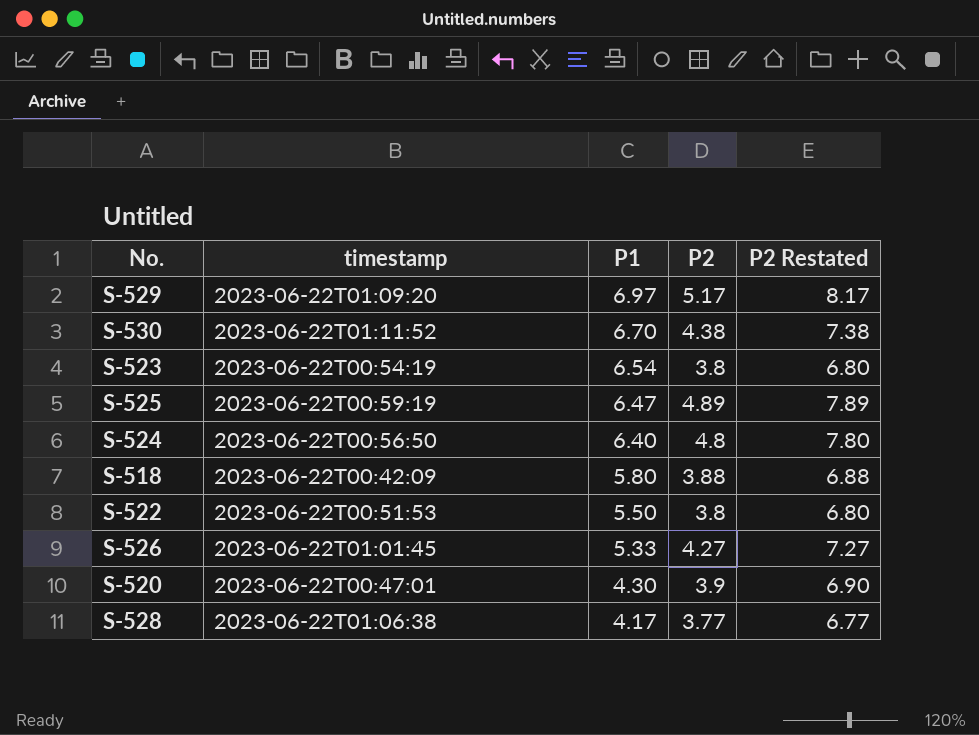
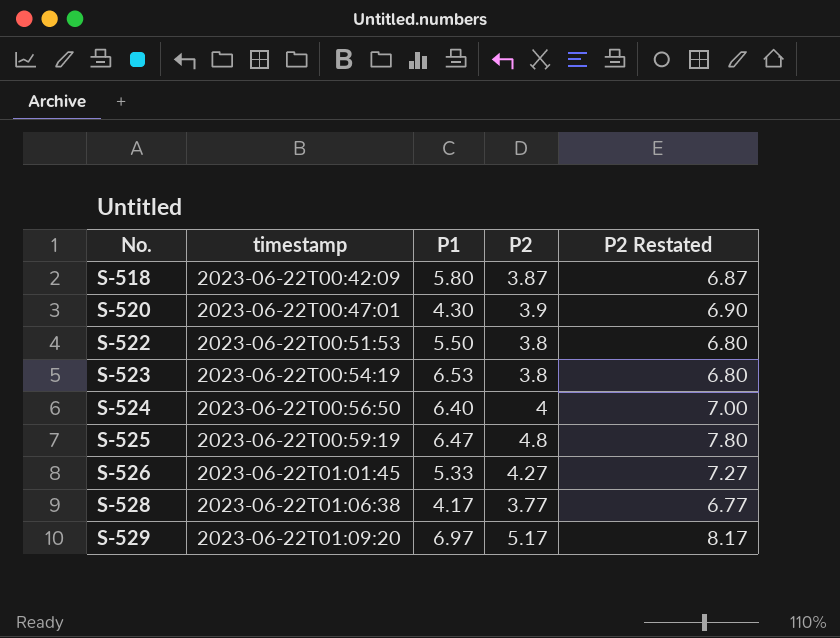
row order: P1 descending -> No. ascending
row S-530: 2023-06-22T01:11:52 | 6.70 | 4.38 | 7.38 -> none
S-518 | P2: 3.88 -> 3.87
S-518 | P2 Restated: 6.88 -> 6.87
S-523 | P1: 6.54 -> 6.53
S-524 | P2: 4.8 -> 4
S-524 | P2 Restated: 7.80 -> 7.00
S-525 | P2: 4.89 -> 4.8
S-525 | P2 Restated: 7.89 -> 7.80

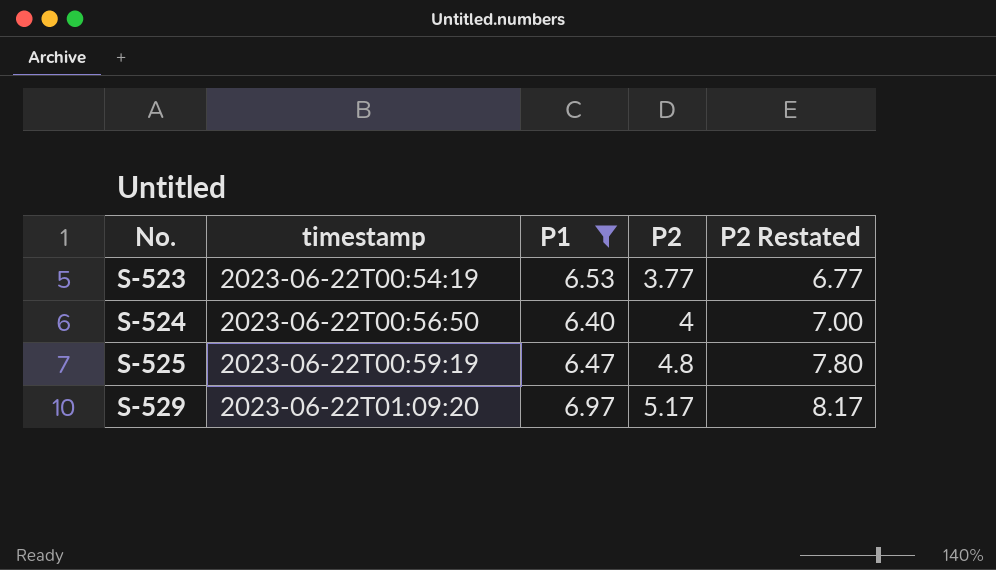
filter: none -> P1 >= 6.40
S-523 | P2: 3.8 -> 3.77
S-523 | P2 Restated: 6.80 -> 6.77

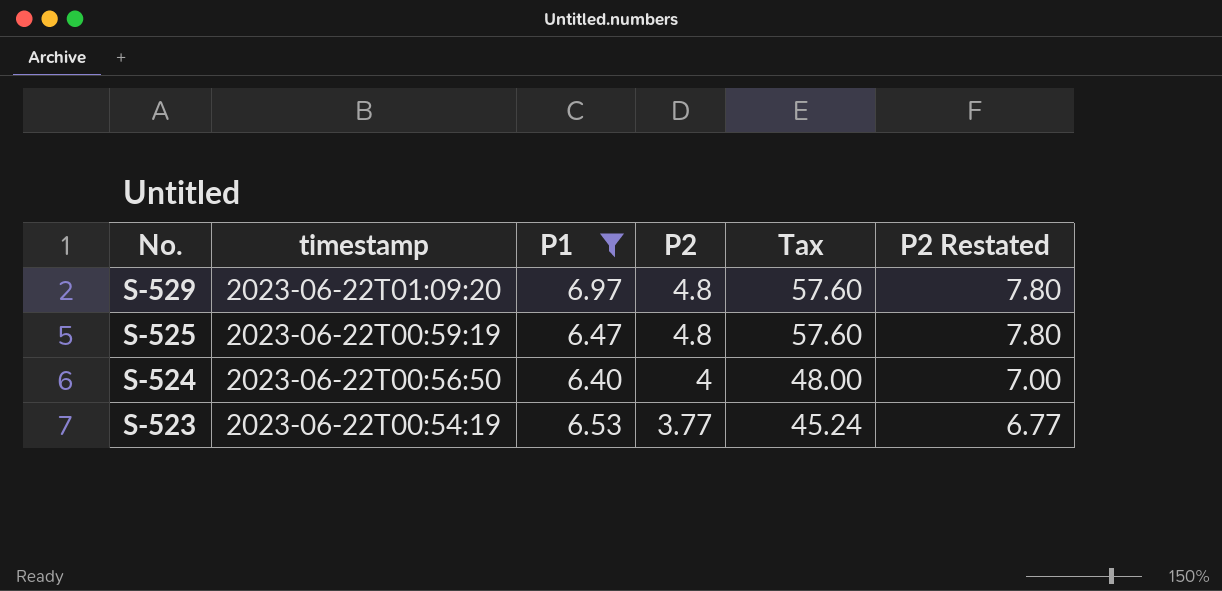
row order: No. ascending -> No. descending
column Tax | formula: none -> [P2] * 12
S-529 | P2: 5.17 -> 4.8
S-529 | P2 Restated: 8.17 -> 7.80

